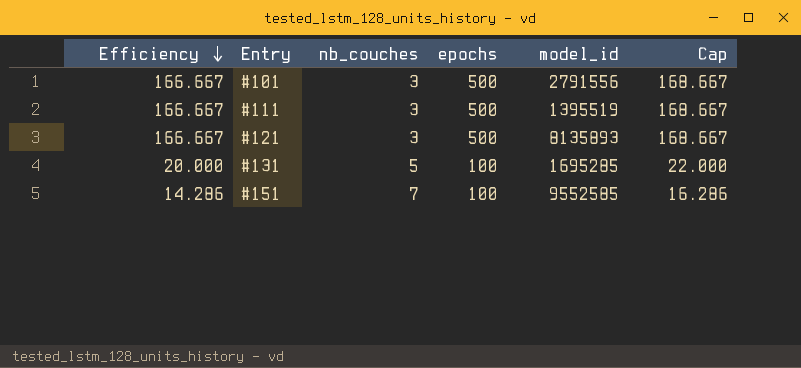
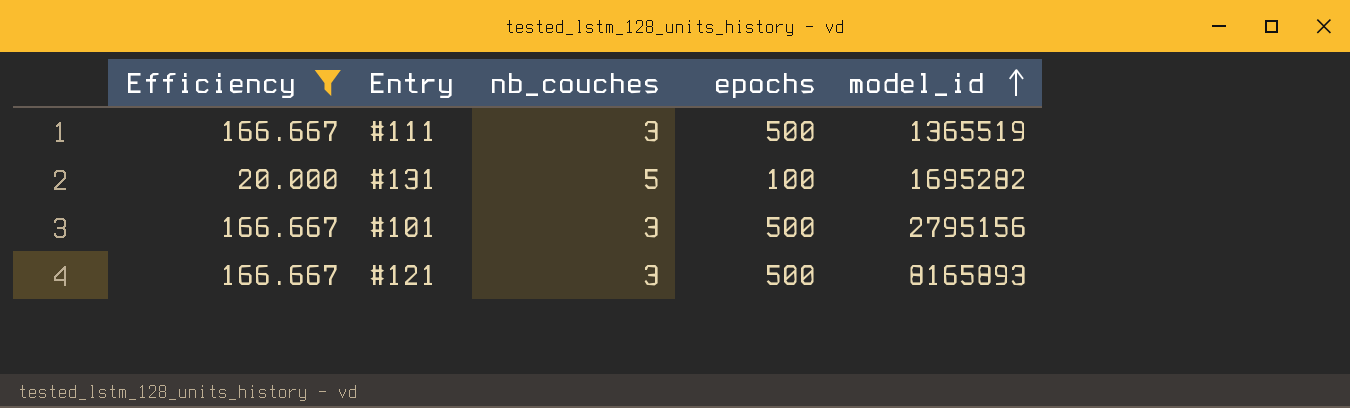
filter: none -> Efficiency != 14.286
row order: Efficiency descending -> model_id ascending
column Cap | formula: [Efficiency] + 2 -> none
#111 | model_id: 1395519 -> 1365519
#131 | model_id: 1695285 -> 1695282
#101 | model_id: 2791556 -> 2795156
#121 | model_id: 8135893 -> 8165893

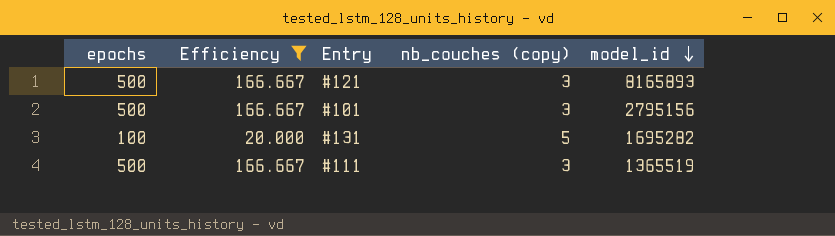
row order: model_id ascending -> model_id descending
column epochs | position: 4 -> 1
column name: nb_couches -> nb_couches (copy)

